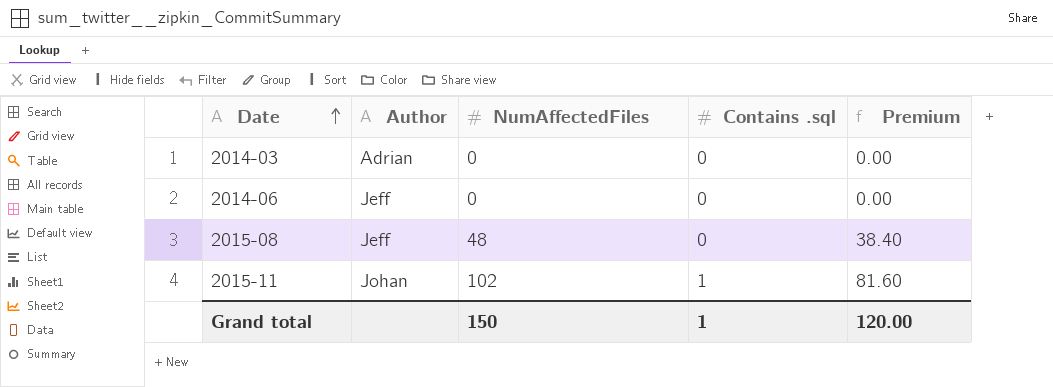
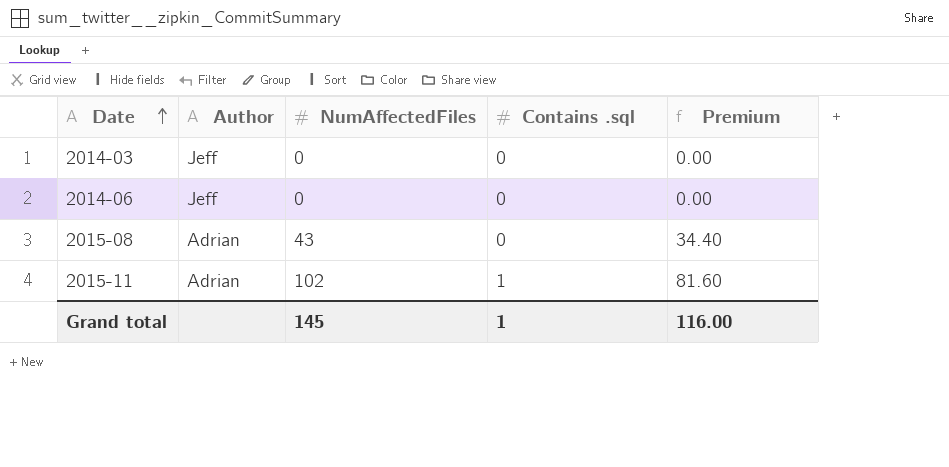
2014-03 | Author: Adrian -> Jeff
2015-08 | Author: Jeff -> Adrian
2015-08 | NumAffectedFiles: 48 -> 43
2015-08 | Premium: 38.40 -> 34.40
2015-11 | Author: Johan -> Adrian
Grand total | NumAffectedFiles: 150 -> 145
Grand total | Premium: 120.00 -> 116.00

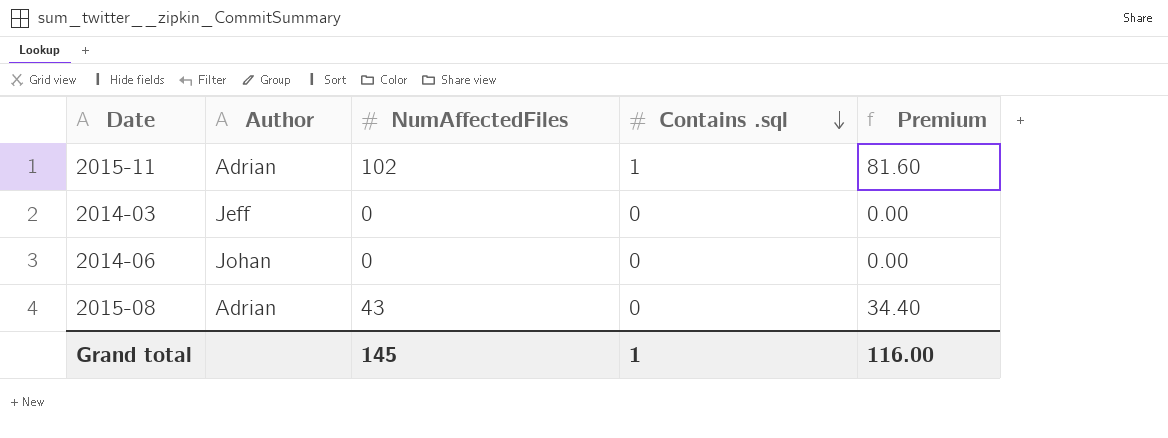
row order: Date ascending -> Contains .sql descending
2014-06 | Author: Jeff -> Johan

